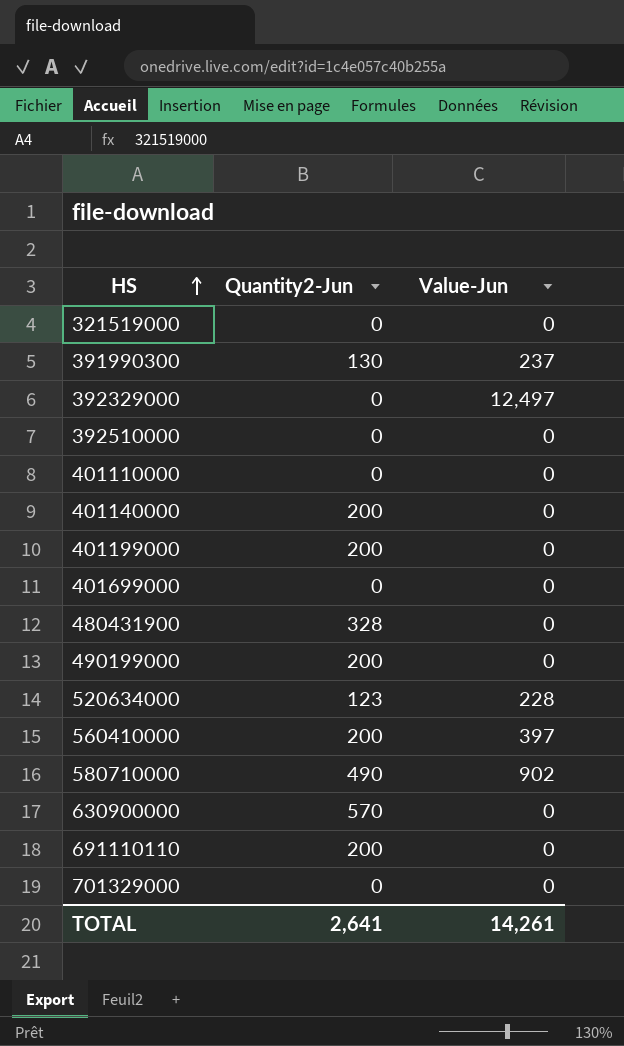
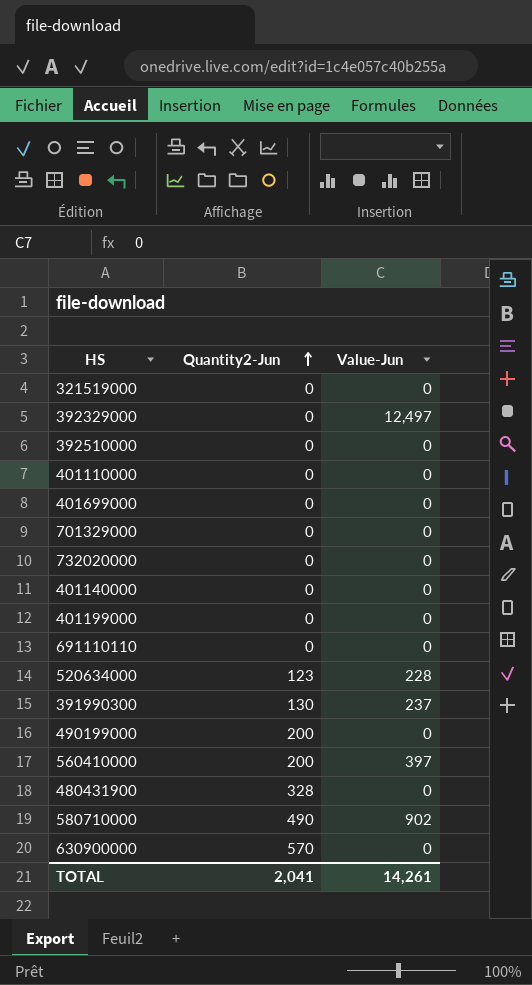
row order: HS ascending -> Quantity2-Jun ascending
row 732020000: none -> 0 | 0
401140000 | Quantity2-Jun: 200 -> 0
401199000 | Quantity2-Jun: 200 -> 0
691110110 | Quantity2-Jun: 200 -> 0
TOTAL | Quantity2-Jun: 2,641 -> 2,041

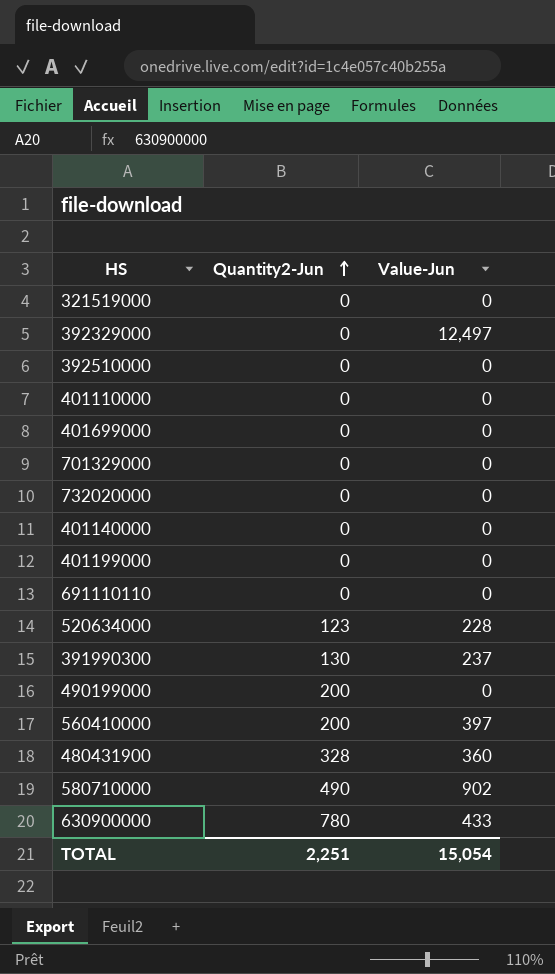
480431900 | Value-Jun: 0 -> 360
630900000 | Quantity2-Jun: 570 -> 780
630900000 | Value-Jun: 0 -> 433
TOTAL | Quantity2-Jun: 2,041 -> 2,251
TOTAL | Value-Jun: 14,261 -> 15,054

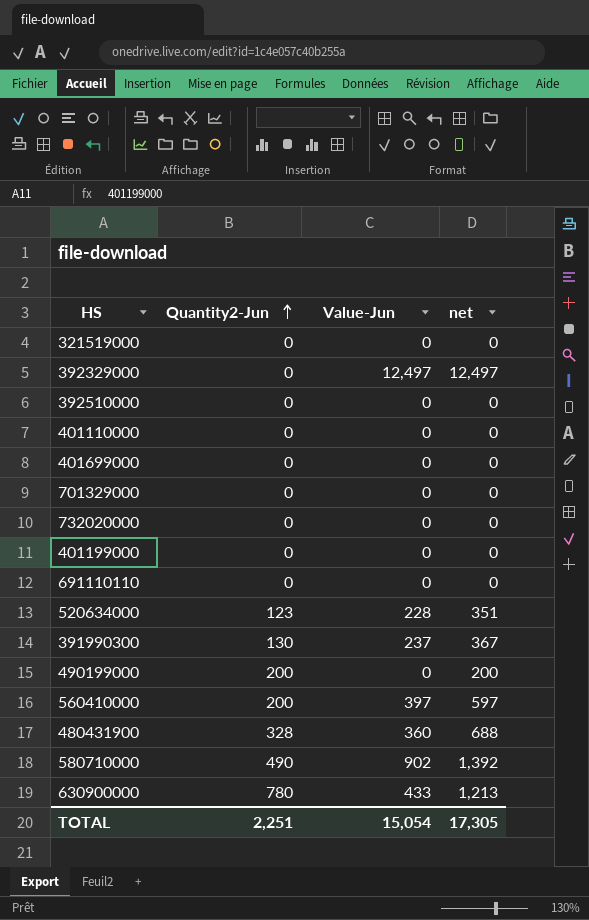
column net | formula: none -> [Quantity2-Jun] + [Value-Jun]
row 401140000: 0 | 0 -> none

